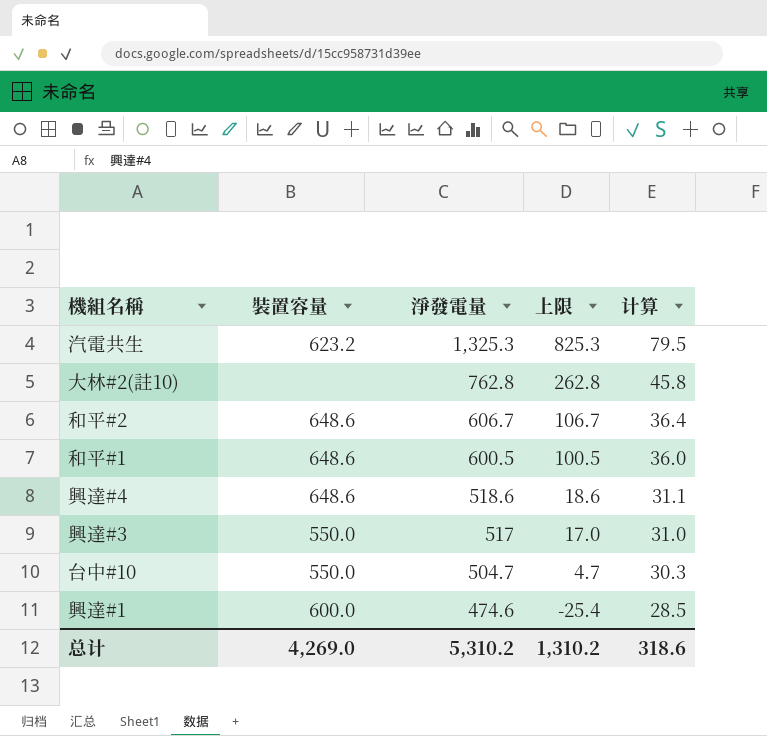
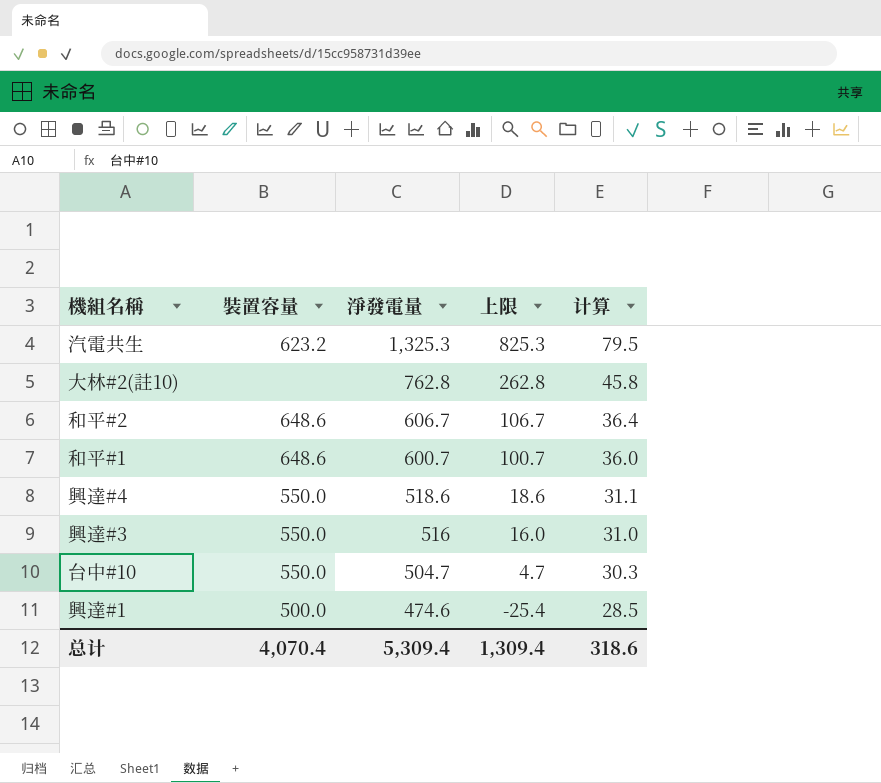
和平#1 | 淨發電量: 600.5 -> 600.7
和平#1 | 上限: 100.5 -> 100.7
興達#4 | 裝置容量: 648.6 -> 550.0
興達#3 | 淨發電量: 517 -> 516
興達#3 | 上限: 17.0 -> 16.0
興達#1 | 裝置容量: 600.0 -> 500.0
总计 | 裝置容量: 4,269.0 -> 4,070.4
总计 | 淨發電量: 5,310.2 -> 5,309.4
总计 | 上限: 1,310.2 -> 1,309.4

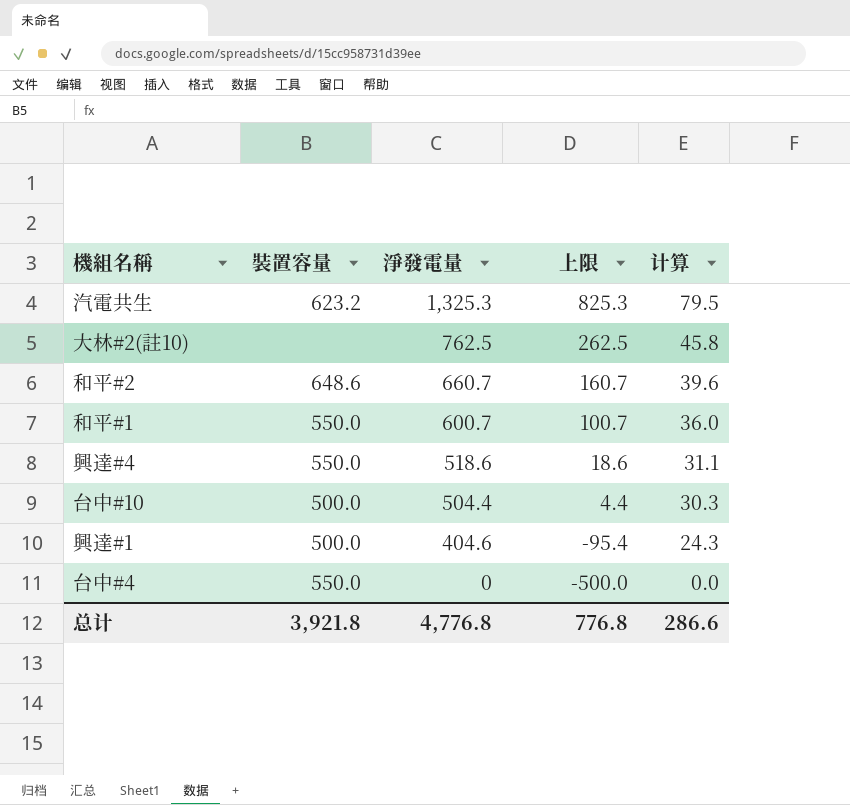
row 興達#3: 550.0 | 516 | 16.0 | 31.0 -> none
大林#2(註10) | 淨發電量: 762.8 -> 762.5
大林#2(註10) | 上限: 262.8 -> 262.5
和平#2 | 淨發電量: 606.7 -> 660.7
和平#2 | 上限: 106.7 -> 160.7
和平#2 | 计算: 36.4 -> 39.6
和平#1 | 裝置容量: 648.6 -> 550.0
台中#10 | 裝置容量: 550.0 -> 500.0
台中#10 | 淨發電量: 504.7 -> 504.4
台中#10 | 上限: 4.7 -> 4.4
興達#1 | 淨發電量: 474.6 -> 404.6
興達#1 | 上限: -25.4 -> -95.4
興達#1 | 计算: 28.5 -> 24.3
row 台中#4: none -> 550.0 | 0 | -500.0 | 0.0
总计 | 裝置容量: 4,070.4 -> 3,921.8
总计 | 淨發電量: 5,309.4 -> 4,776.8
总计 | 上限: 1,309.4 -> 776.8
总计 | 计算: 318.6 -> 286.6

